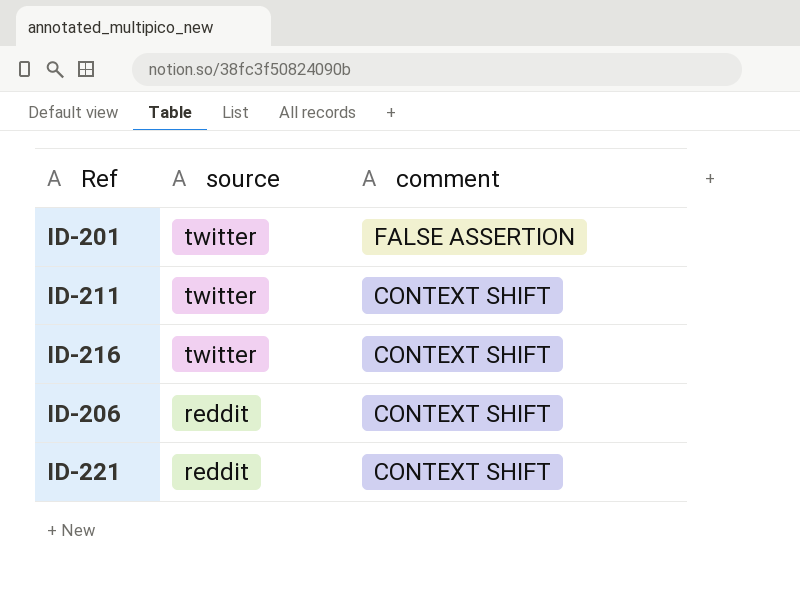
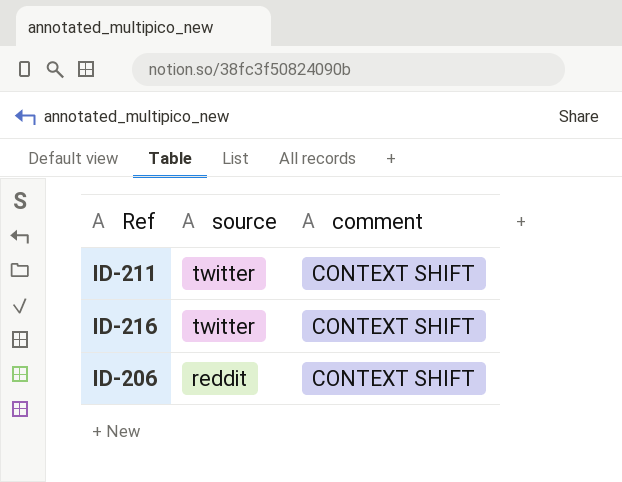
row ID-201: twitter | FALSE ASSERTION -> none
row ID-221: reddit | CONTEXT SHIFT -> none

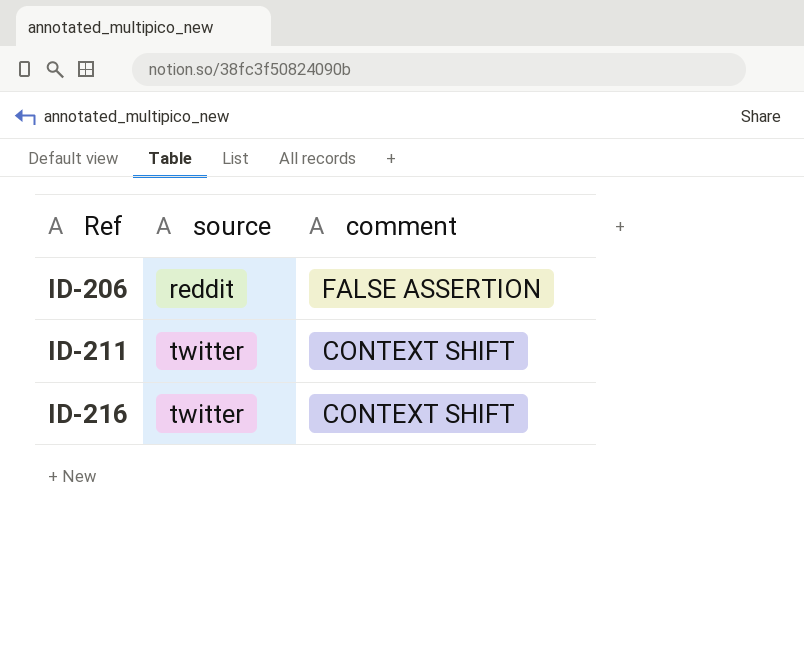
row order: source descending -> Ref ascending
ID-206 | comment: CONTEXT SHIFT -> FALSE ASSERTION

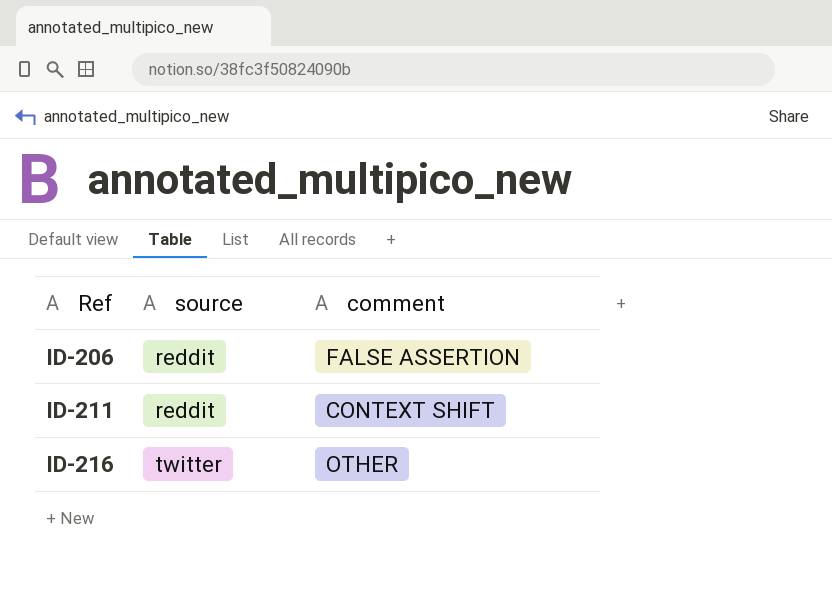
ID-211 | source: twitter -> reddit
ID-216 | comment: CONTEXT SHIFT -> OTHER

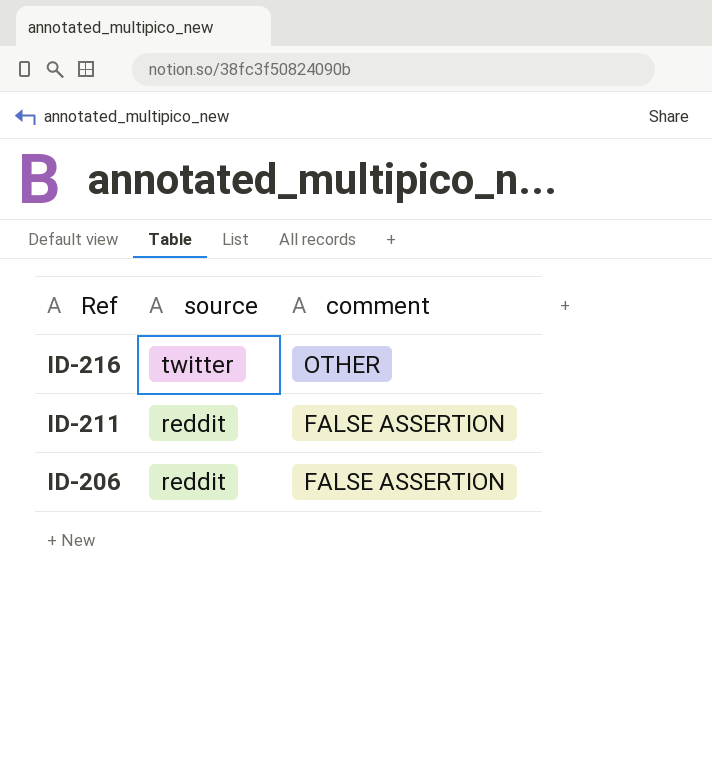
row order: Ref ascending -> Ref descending
ID-211 | comment: CONTEXT SHIFT -> FALSE ASSERTION

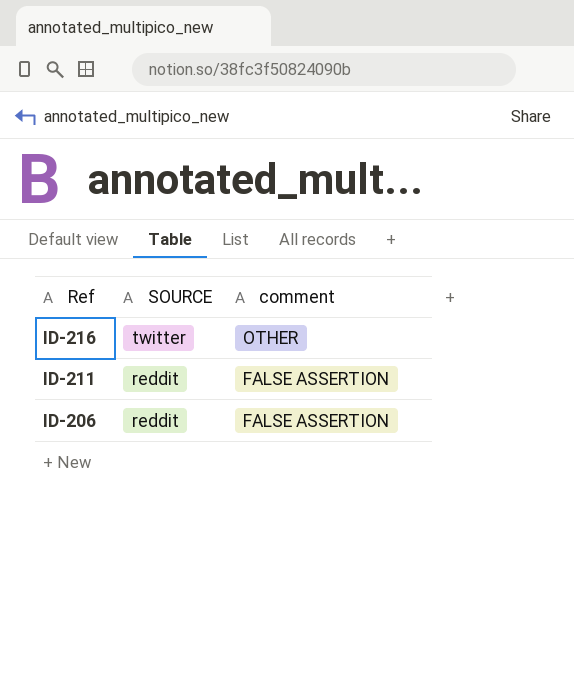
column name: source -> SOURCE

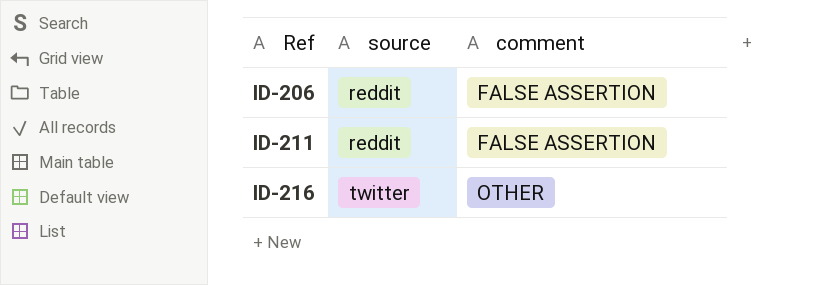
row order: Ref descending -> Ref ascending
column name: SOURCE -> source

